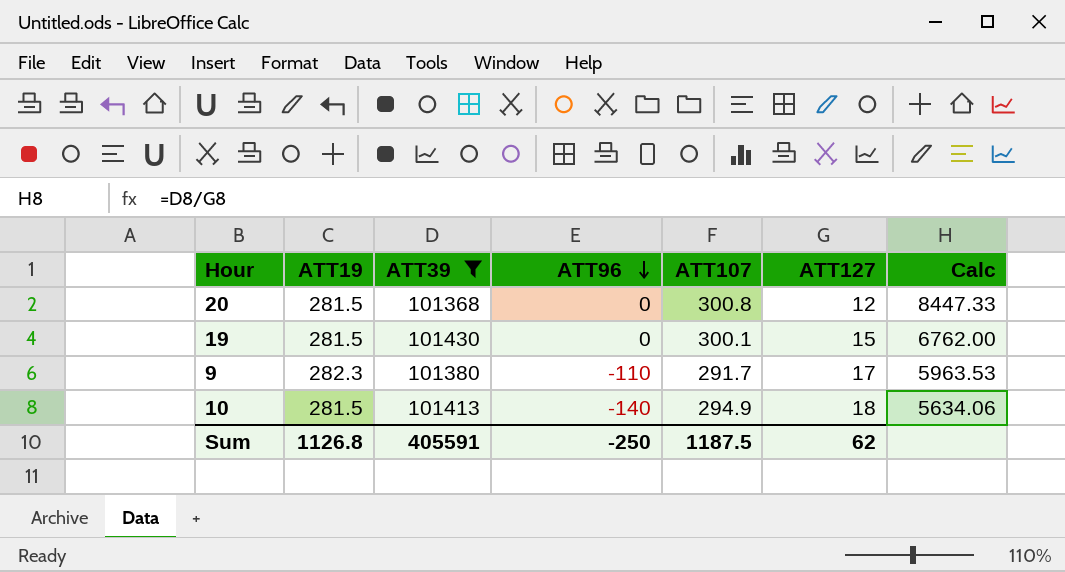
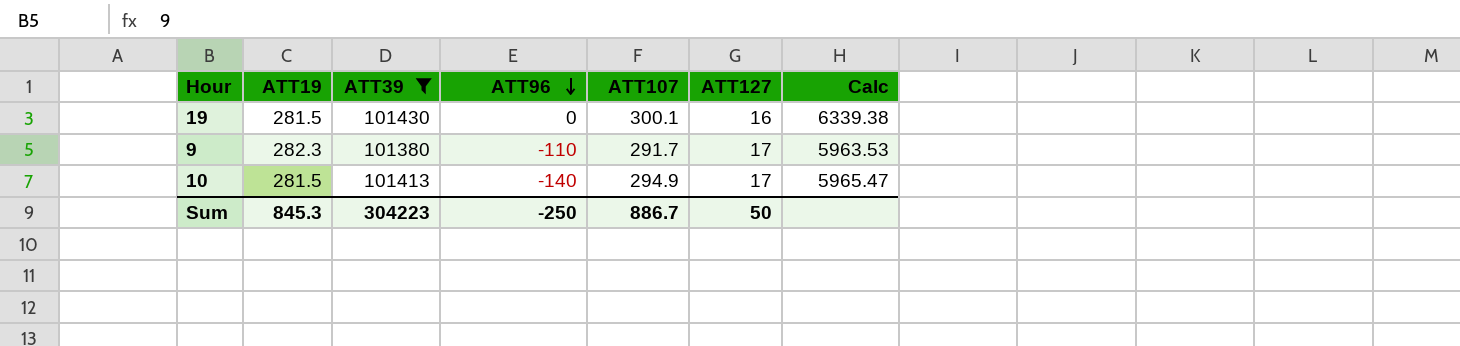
row 20: 281.5 | 101368 | 0 | 300.8 | 12 | 8447.33 -> none
19 | ATT127: 15 -> 16
19 | Calc: 6762.00 -> 6339.38
10 | ATT127: 18 -> 17
10 | Calc: 5634.06 -> 5965.47
Sum | ATT19: 1126.8 -> 845.3
Sum | ATT39: 405591 -> 304223
Sum | ATT107: 1187.5 -> 886.7
Sum | ATT127: 62 -> 50

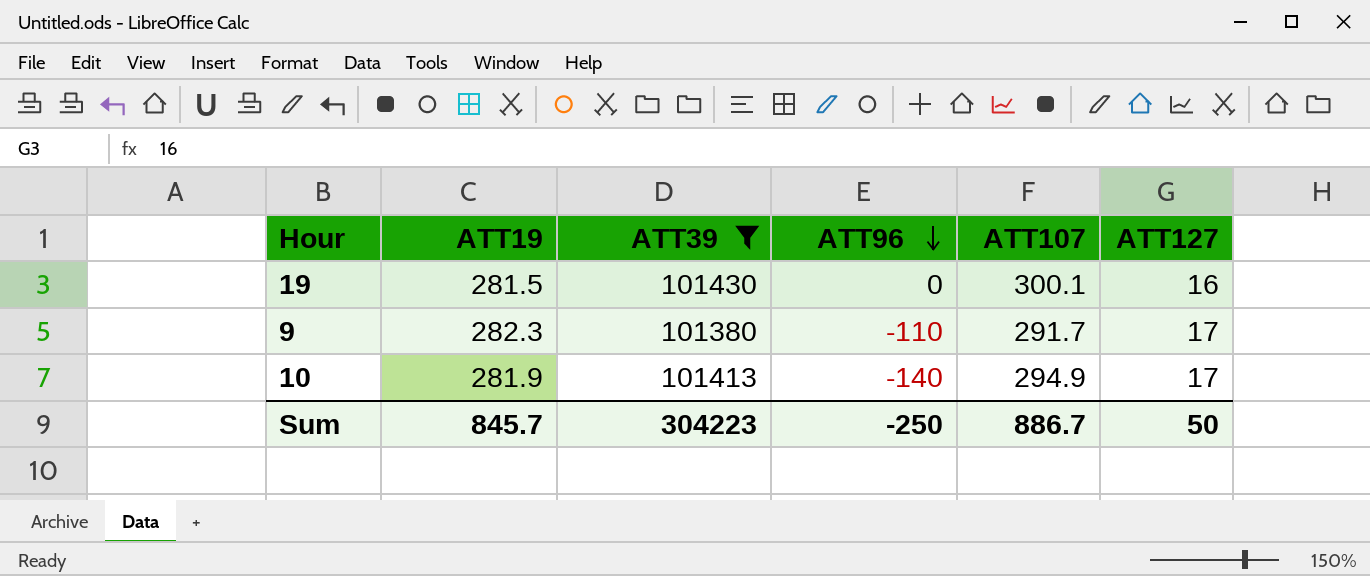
column Calc | formula: [ATT39] / [ATT127] -> none
10 | ATT19: 281.5 -> 281.9
Sum | ATT19: 845.3 -> 845.7

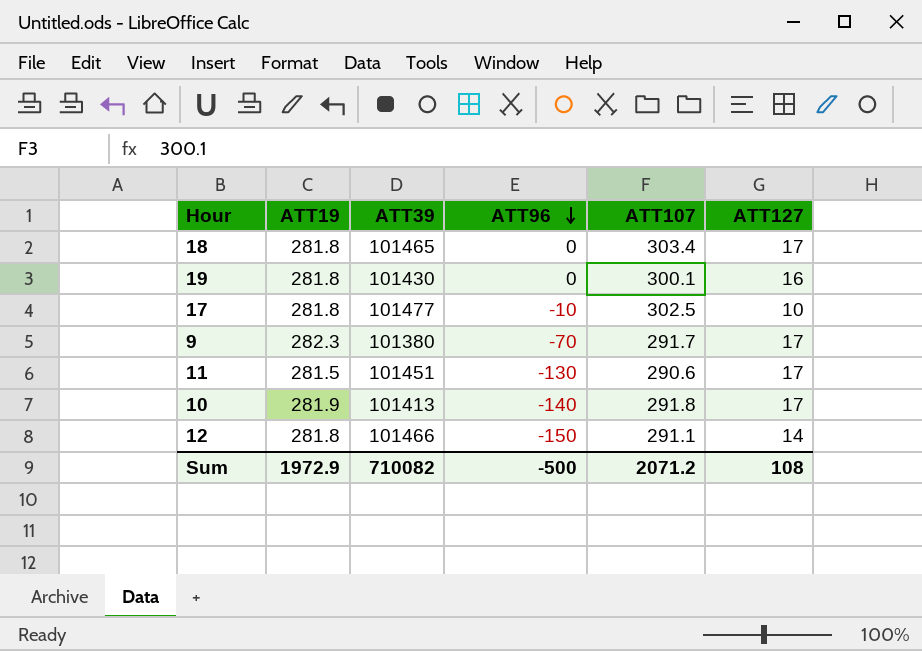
filter: ATT39 <= 101430 -> none
19 | ATT19: 281.5 -> 281.8
9 | ATT96: -110 -> -70
10 | ATT107: 294.9 -> 291.8
Sum | ATT19: 845.7 -> 1972.9
Sum | ATT39: 304223 -> 710082
Sum | ATT96: -250 -> -500
Sum | ATT107: 886.7 -> 2071.2
Sum | ATT127: 50 -> 108

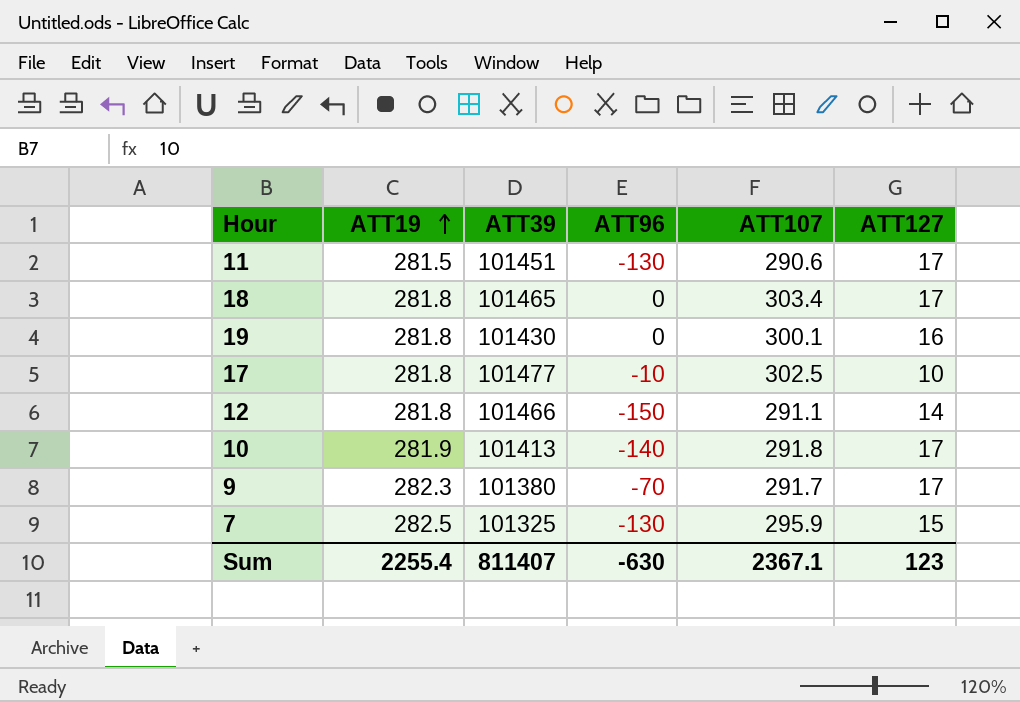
row order: ATT96 descending -> ATT19 ascending
row 7: none -> 282.5 | 101325 | -130 | 295.9 | 15
Sum | ATT19: 1972.9 -> 2255.4
Sum | ATT39: 710082 -> 811407
Sum | ATT96: -500 -> -630
Sum | ATT107: 2071.2 -> 2367.1
Sum | ATT127: 108 -> 123

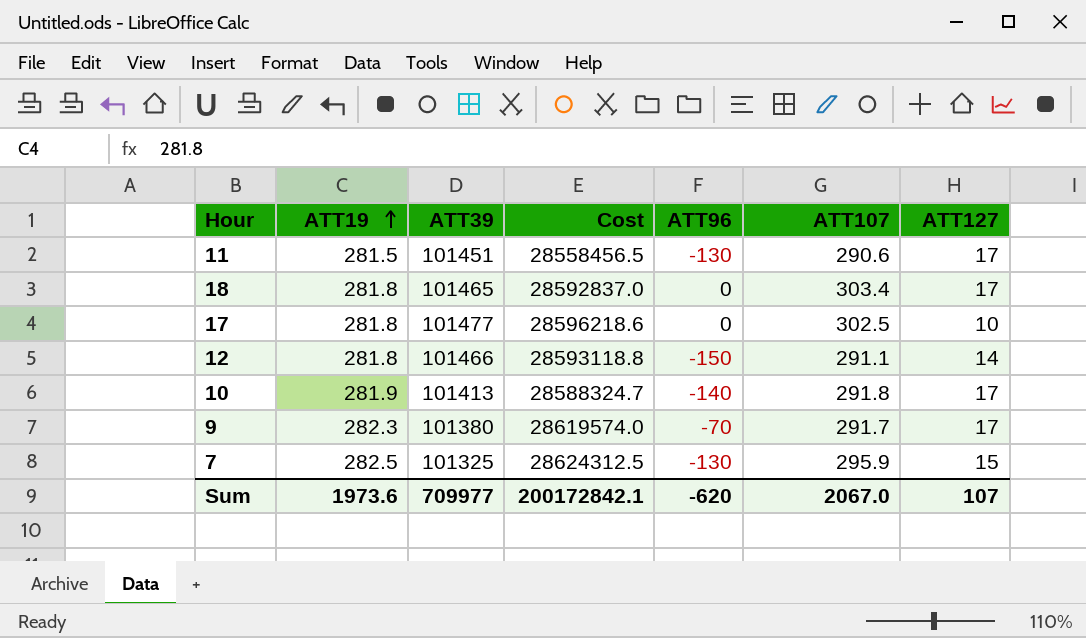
column Cost | formula: none -> [ATT19] * [ATT39]
row 19: 281.8 | 101430 | 0 | 300.1 | 16 -> none
17 | ATT96: -10 -> 0
Sum | ATT19: 2255.4 -> 1973.6
Sum | ATT39: 811407 -> 709977
Sum | ATT96: -630 -> -620
Sum | ATT107: 2367.1 -> 2067.0
Sum | ATT127: 123 -> 107

